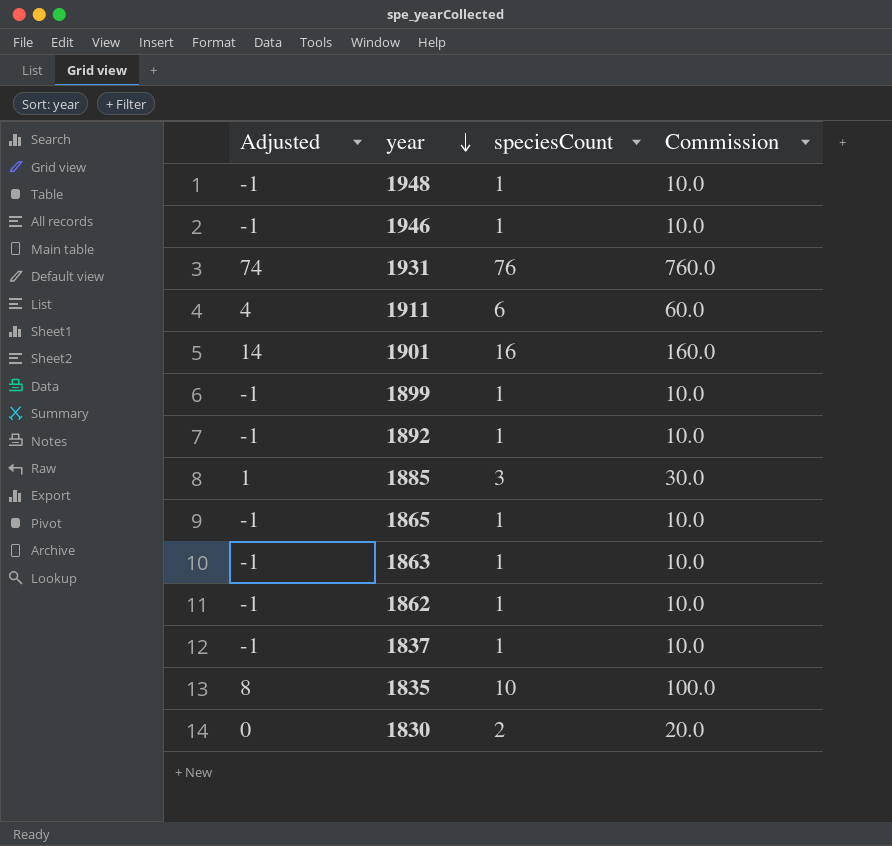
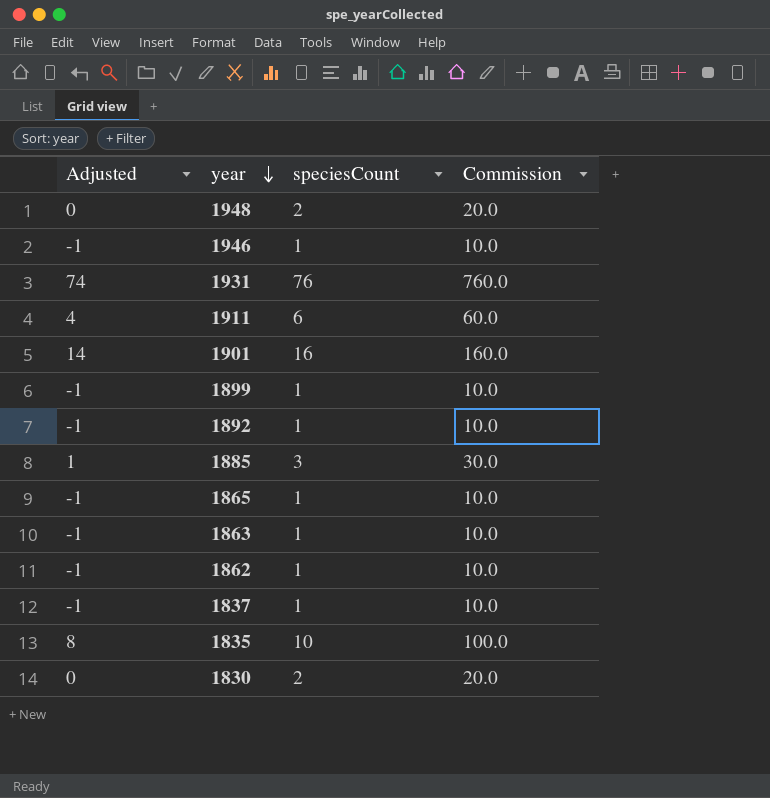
1948 | Adjusted: -1 -> 0
1948 | speciesCount: 1 -> 2
1948 | Commission: 10.0 -> 20.0

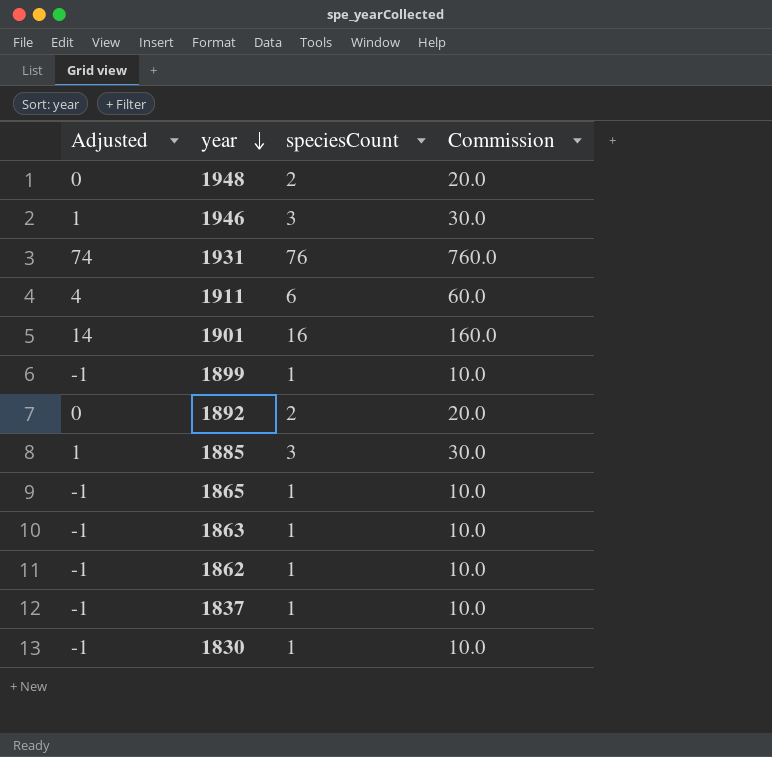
row 1835: 8 | 10 | 100.0 -> none
1946 | Adjusted: -1 -> 1
1946 | speciesCount: 1 -> 3
1946 | Commission: 10.0 -> 30.0
1892 | Adjusted: -1 -> 0
1892 | speciesCount: 1 -> 2
1892 | Commission: 10.0 -> 20.0
1830 | Adjusted: 0 -> -1
1830 | speciesCount: 2 -> 1
1830 | Commission: 20.0 -> 10.0

